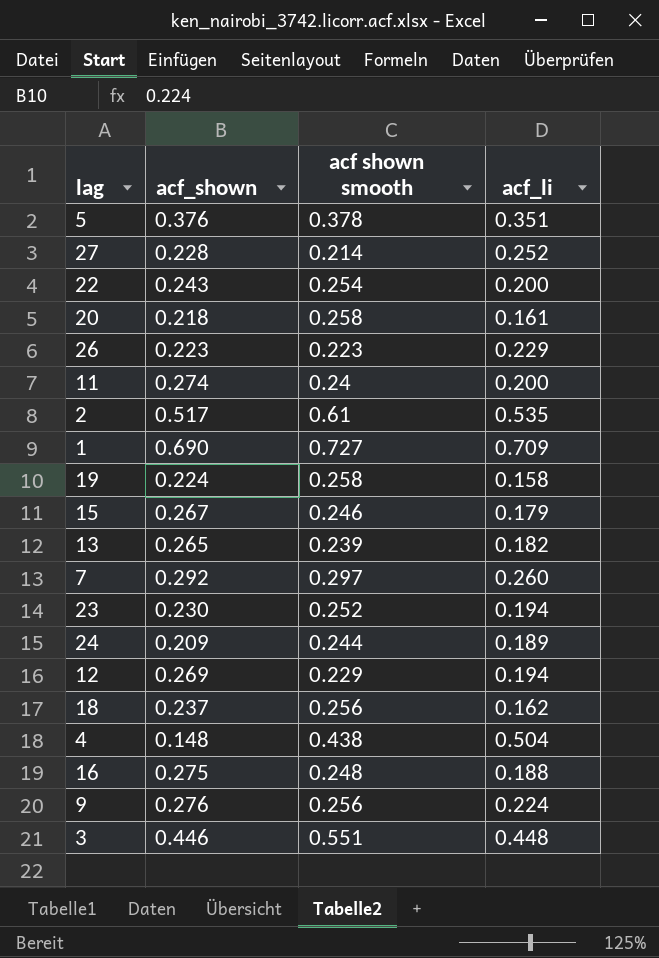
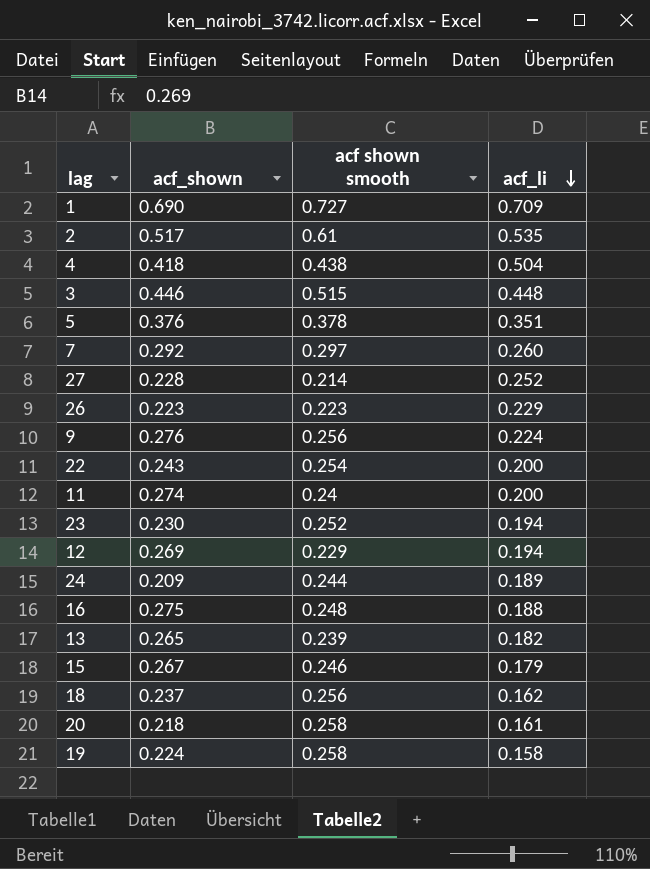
row order: none -> acf_li descending
4 | acf_shown: 0.148 -> 0.418
3 | acf shown smooth: 0.551 -> 0.515

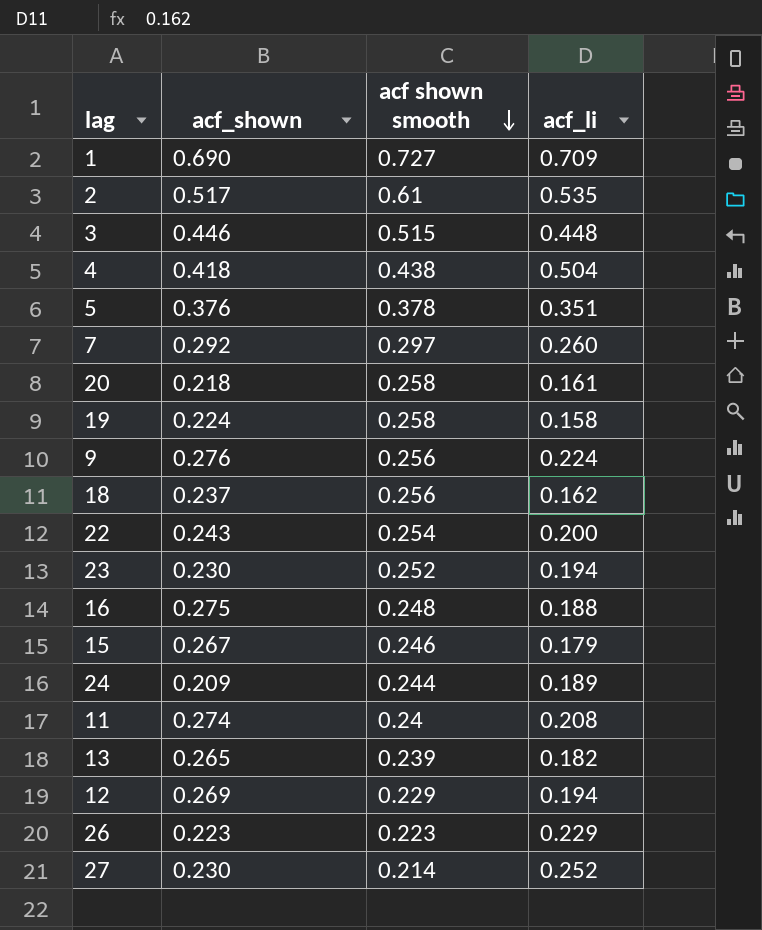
row order: acf_li descending -> acf shown smooth descending
11 | acf_li: 0.200 -> 0.208
27 | acf_shown: 0.228 -> 0.230

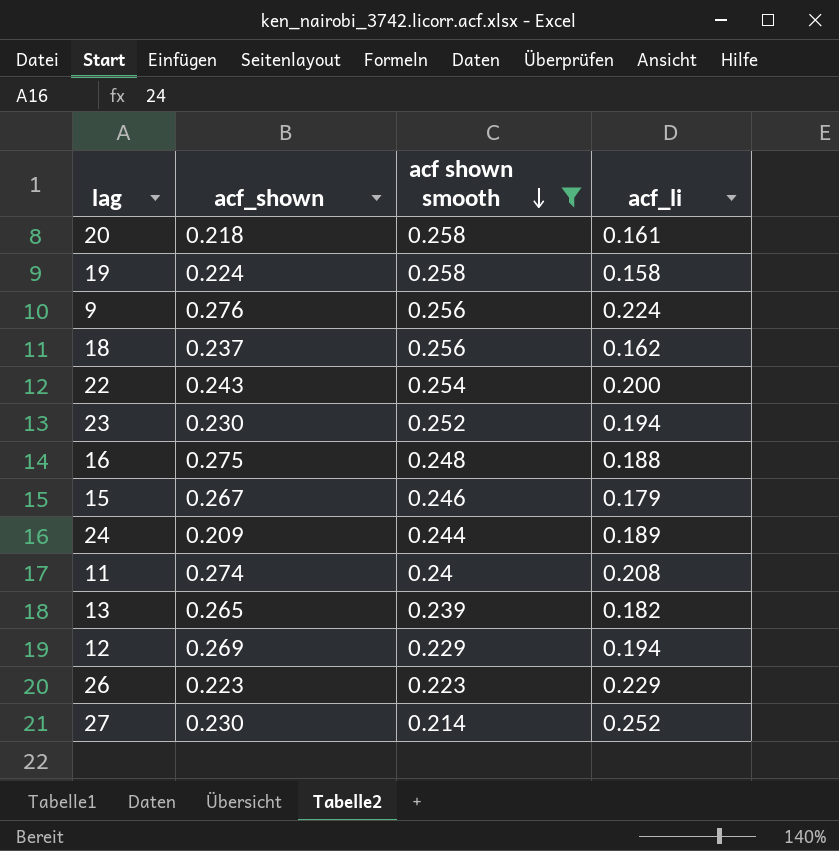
filter: none -> acf shown smooth <= 0.258

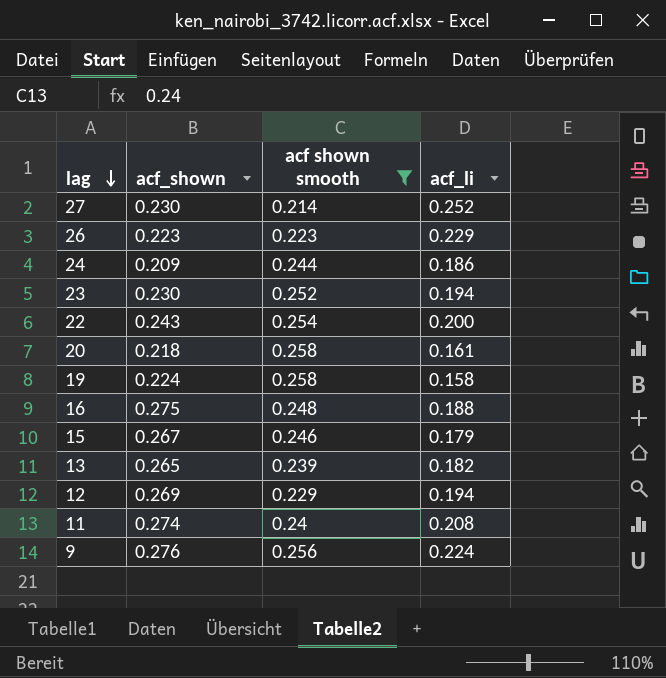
row order: acf shown smooth descending -> lag descending
row 18: 0.237 | 0.256 | 0.162 -> none
24 | acf_li: 0.189 -> 0.186

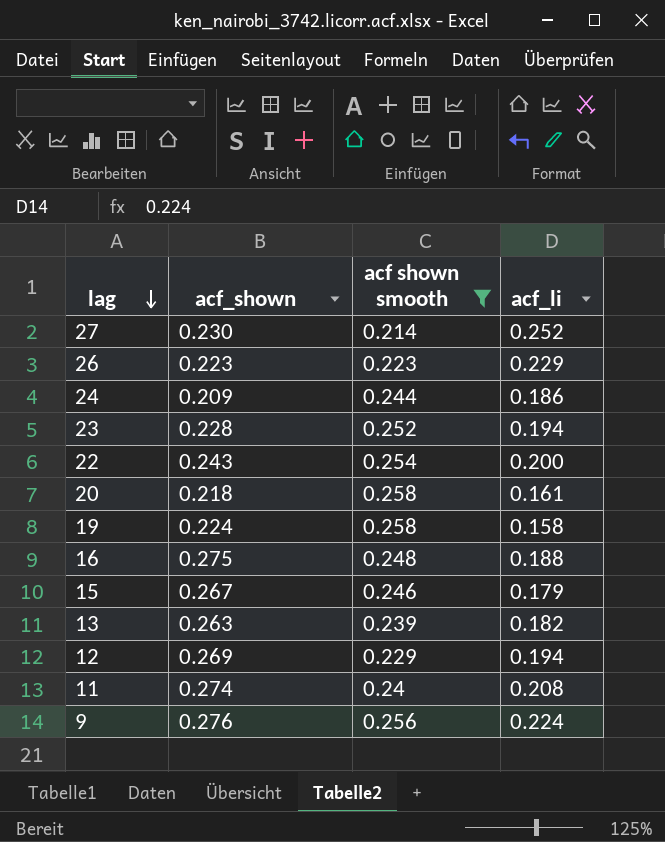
23 | acf_shown: 0.230 -> 0.228
13 | acf_shown: 0.265 -> 0.263

